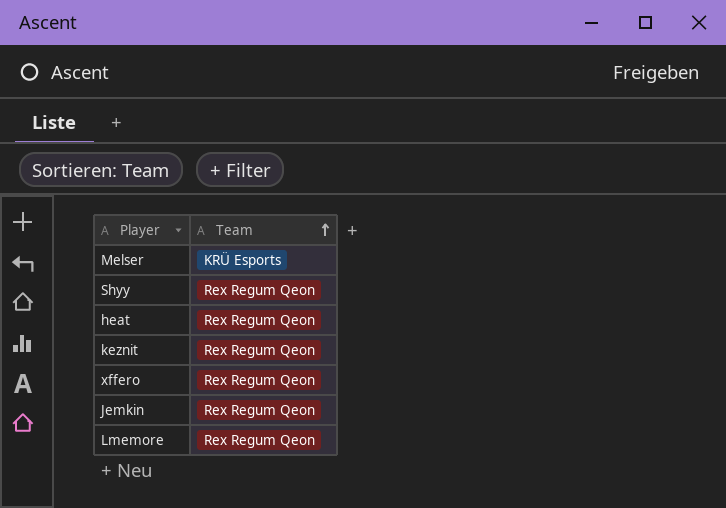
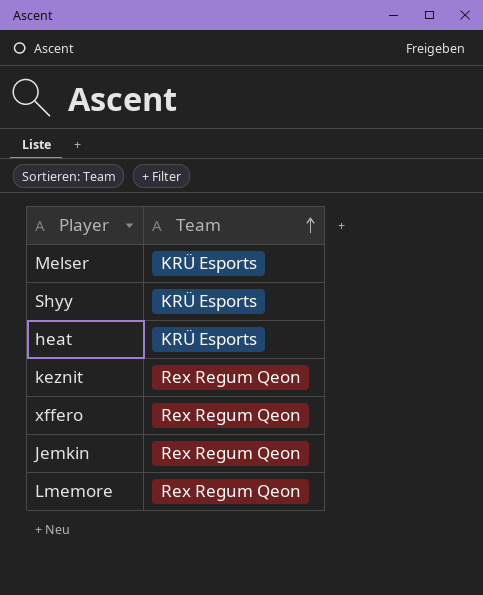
Shyy | Team: Rex Regum Qeon -> KRÜ Esports
heat | Team: Rex Regum Qeon -> KRÜ Esports

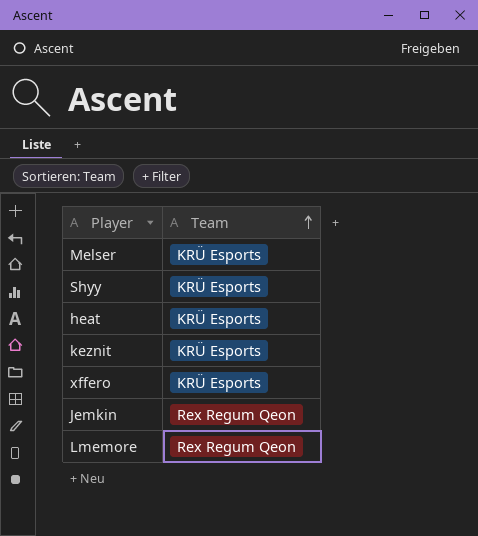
keznit | Team: Rex Regum Qeon -> KRÜ Esports
xffero | Team: Rex Regum Qeon -> KRÜ Esports

